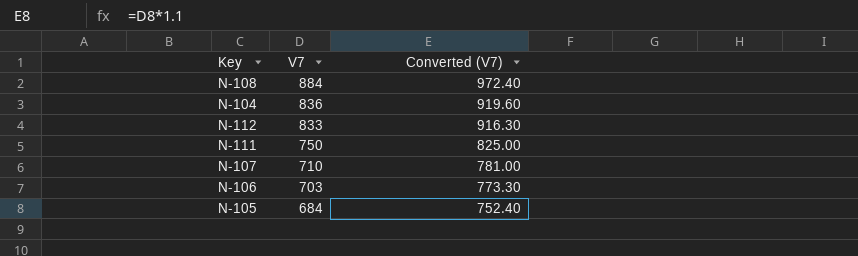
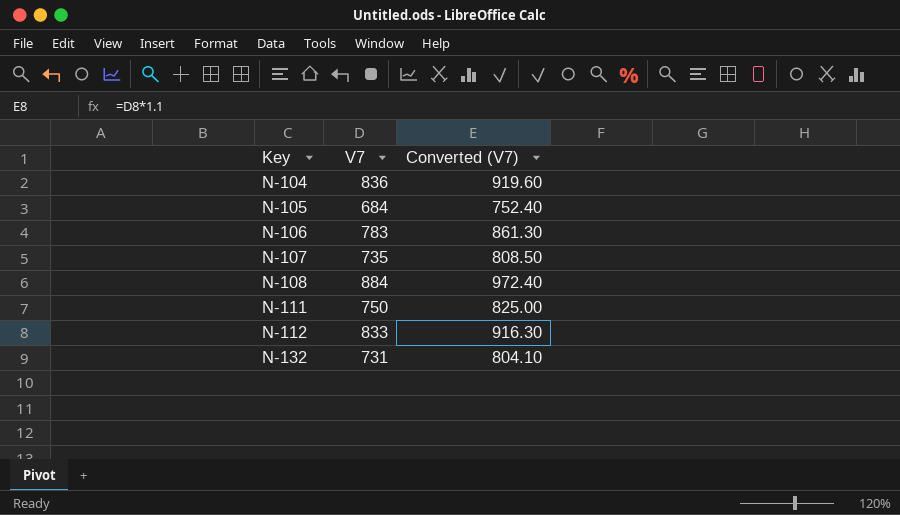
row order: V7 descending -> Key ascending
N-106 | V7: 703 -> 783
N-106 | Converted (V7): 773.30 -> 861.30
N-107 | V7: 710 -> 735
N-107 | Converted (V7): 781.00 -> 808.50
row N-132: none -> 731 | 804.10

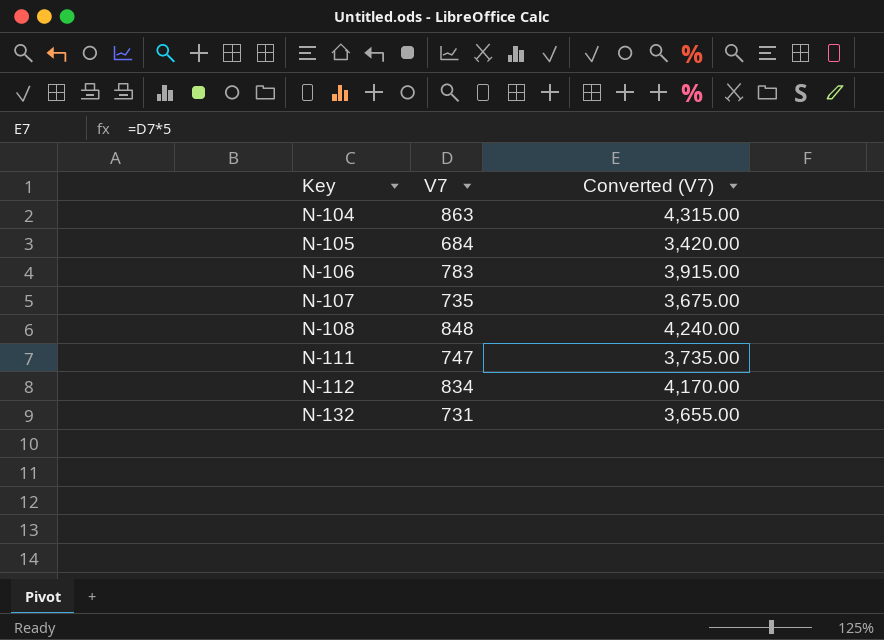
column Converted (V7) | formula: [V7] * 1.1 -> [V7] * 5
N-104 | V7: 836 -> 863
N-108 | V7: 884 -> 848
N-111 | V7: 750 -> 747
N-112 | V7: 833 -> 834

